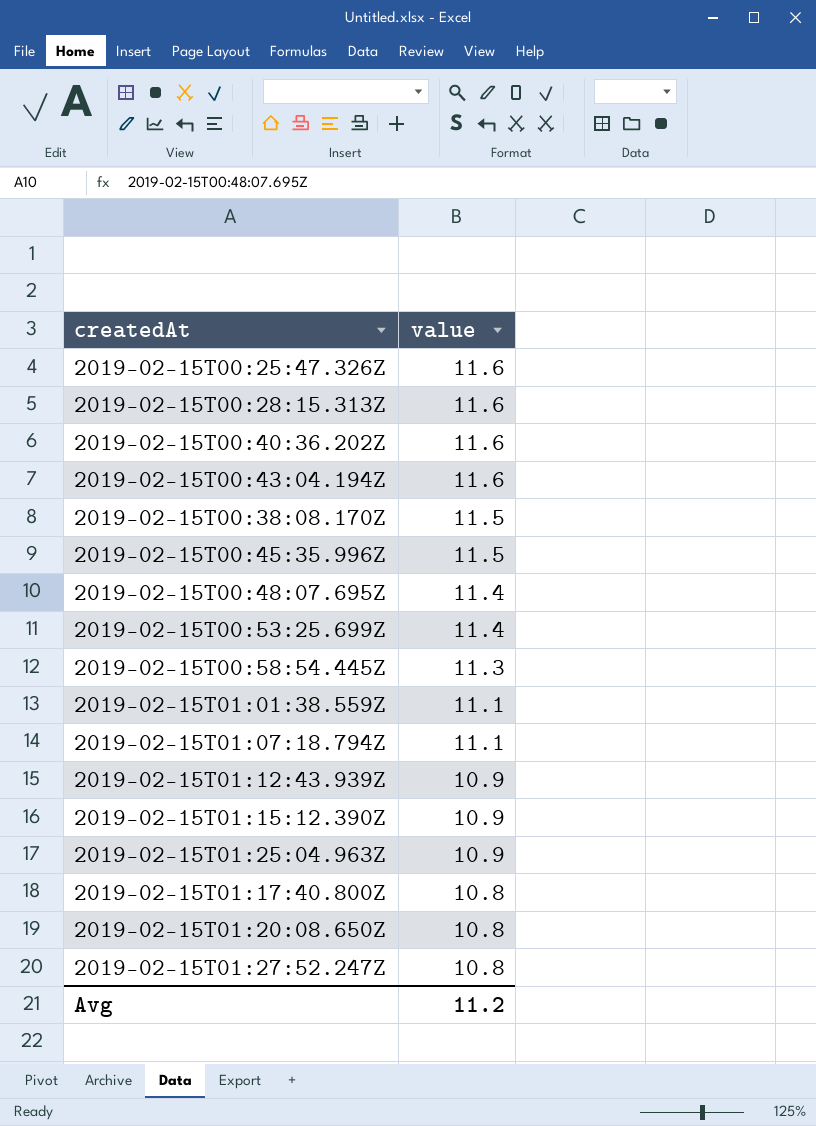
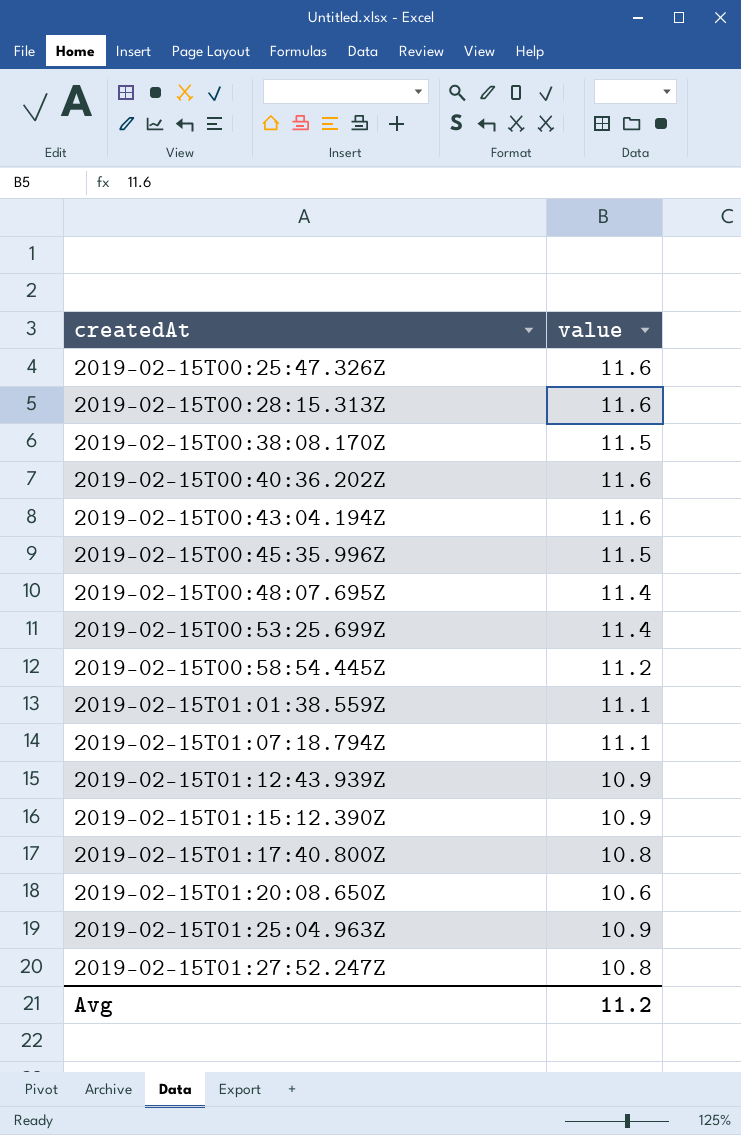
row order: value descending -> createdAt ascending
2019-02-15T00:58:54.445Z | value: 11.3 -> 11.2
2019-02-15T01:20:08.650Z | value: 10.8 -> 10.6

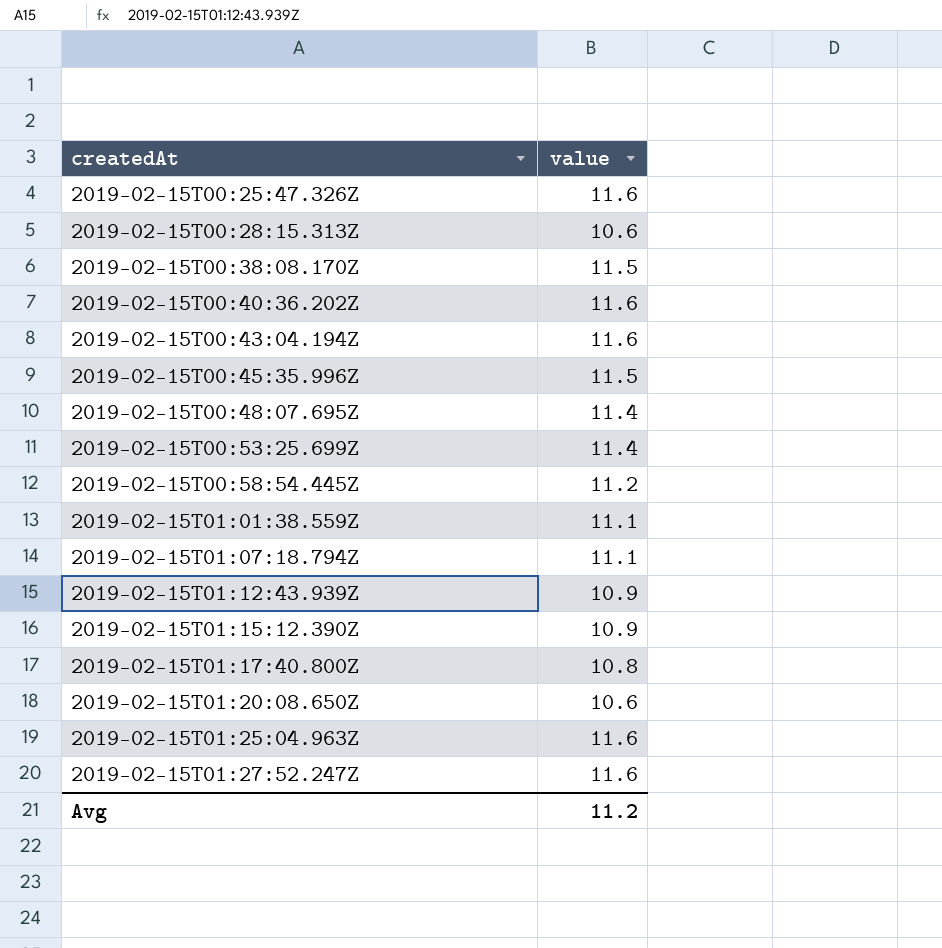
2019-02-15T00:28:15.313Z | value: 11.6 -> 10.6
2019-02-15T01:25:04.963Z | value: 10.9 -> 11.6
2019-02-15T01:27:52.247Z | value: 10.8 -> 11.6

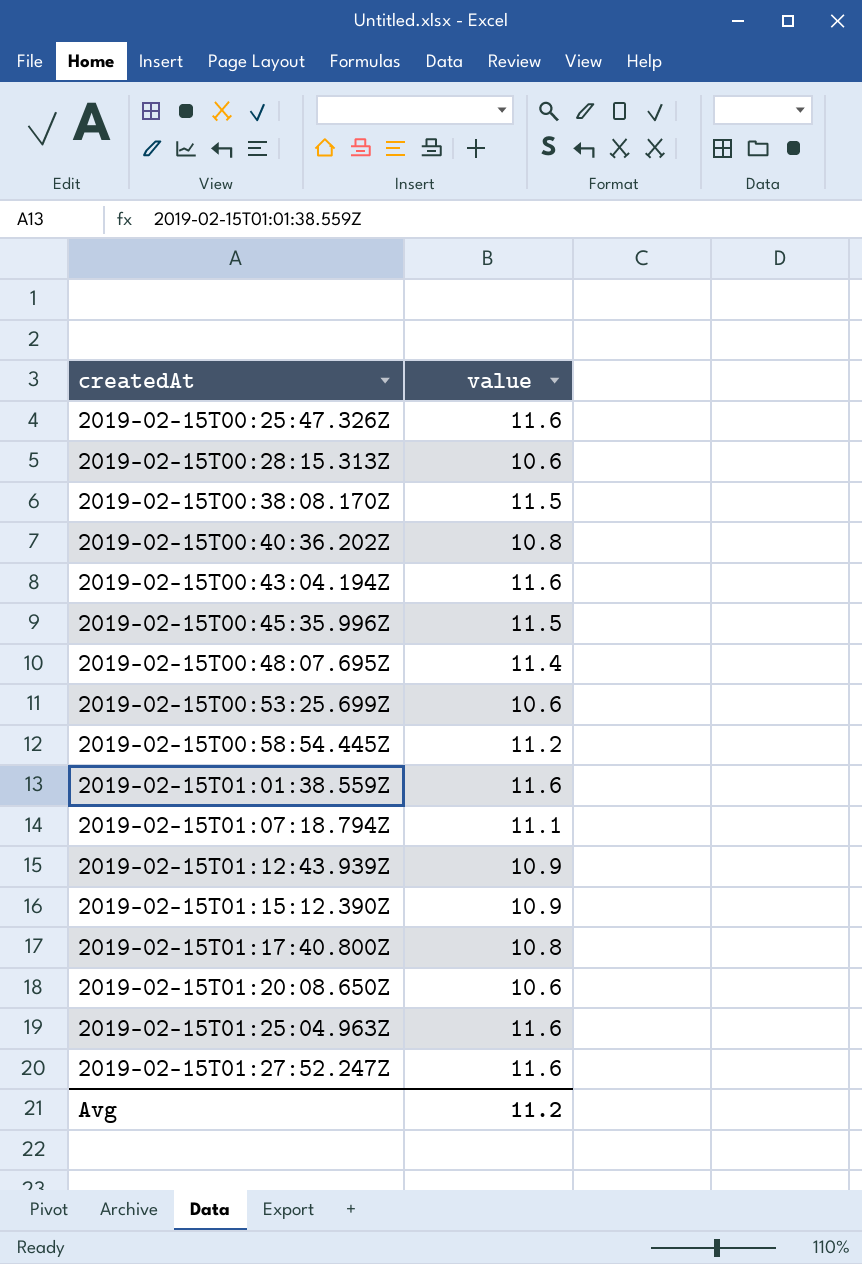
2019-02-15T00:40:36.202Z | value: 11.6 -> 10.8
2019-02-15T00:53:25.699Z | value: 11.4 -> 10.6
2019-02-15T01:01:38.559Z | value: 11.1 -> 11.6

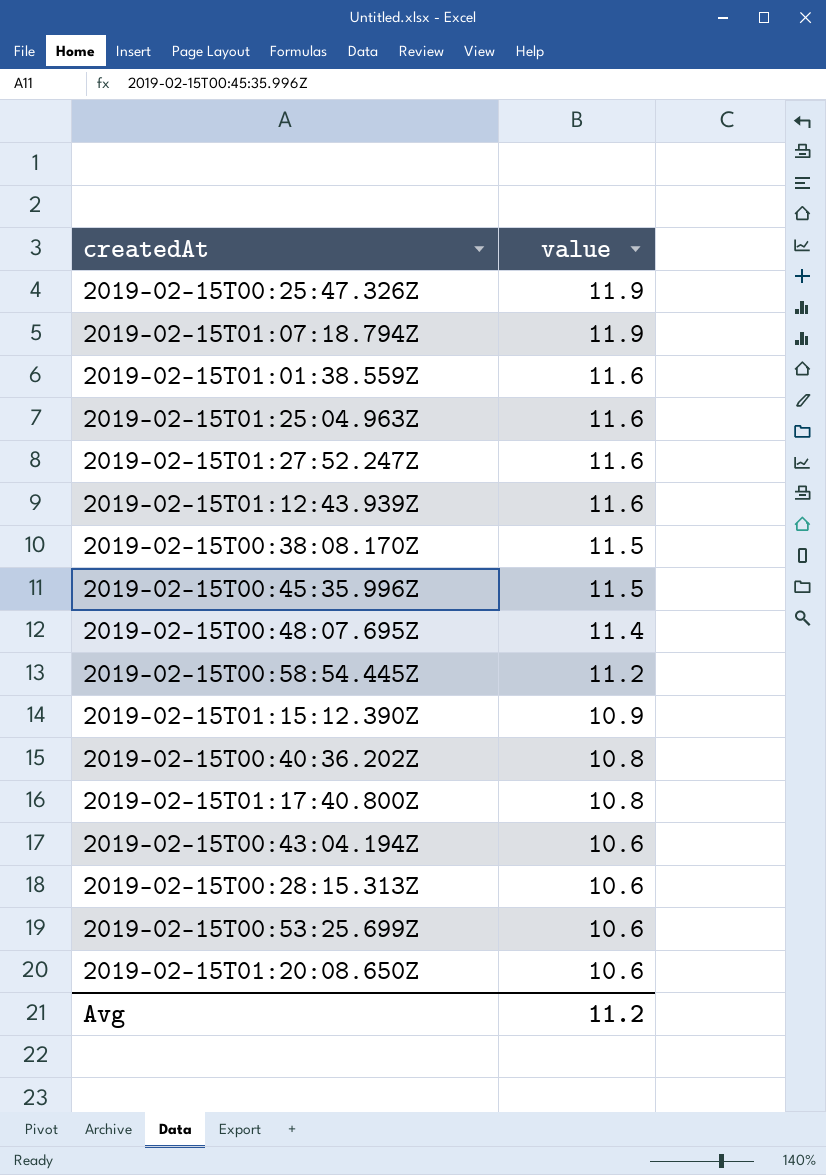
row order: createdAt ascending -> value descending
2019-02-15T00:25:47.326Z | value: 11.6 -> 11.9
2019-02-15T01:07:18.794Z | value: 11.1 -> 11.9
2019-02-15T01:12:43.939Z | value: 10.9 -> 11.6
2019-02-15T00:43:04.194Z | value: 11.6 -> 10.6

